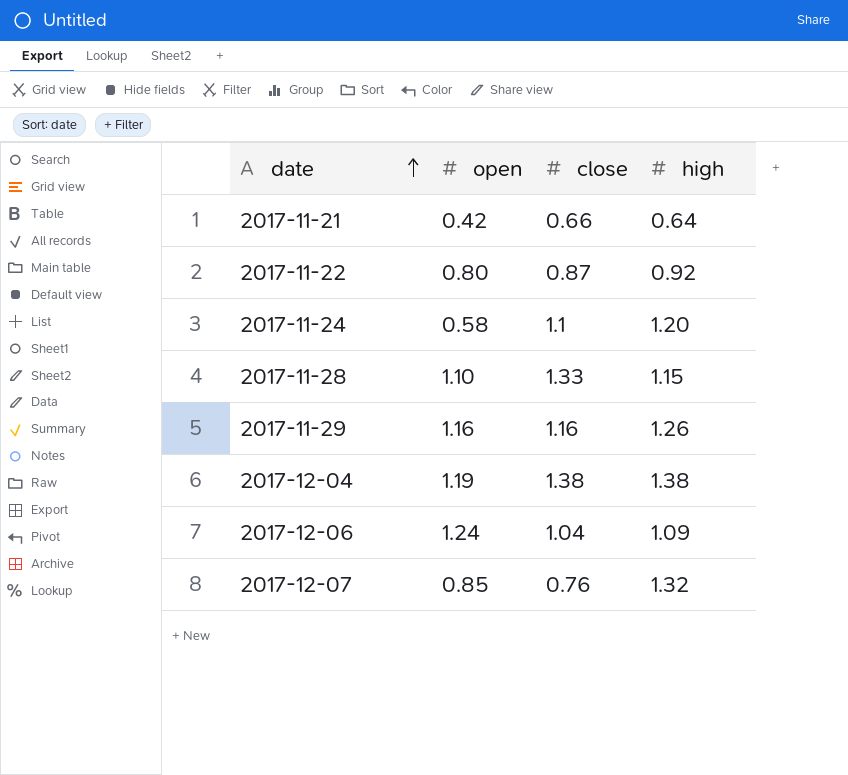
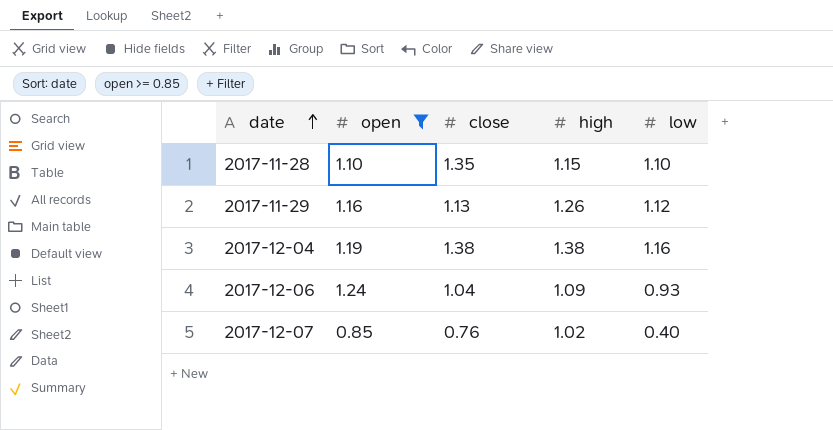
filter: none -> open >= 0.85
column low | position: none -> 5
2017-11-28 | close: 1.33 -> 1.35
2017-11-29 | close: 1.16 -> 1.13
2017-12-07 | high: 1.32 -> 1.02

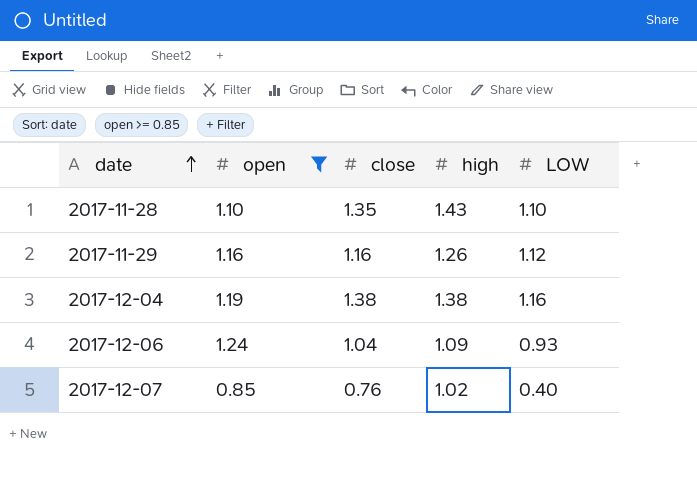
column name: low -> LOW
2017-11-28 | high: 1.15 -> 1.43
2017-11-29 | close: 1.13 -> 1.16

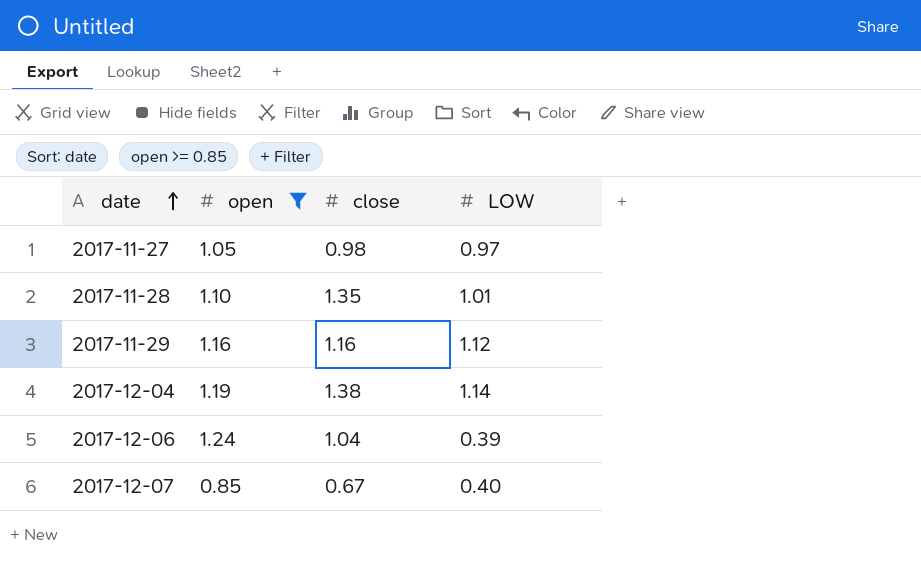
column high | position: 4 -> none
row 2017-11-27: none -> 1.05 | 0.98 | 0.97
2017-11-28 | LOW: 1.10 -> 1.01
2017-12-04 | LOW: 1.16 -> 1.14
2017-12-06 | LOW: 0.93 -> 0.39
2017-12-07 | close: 0.76 -> 0.67

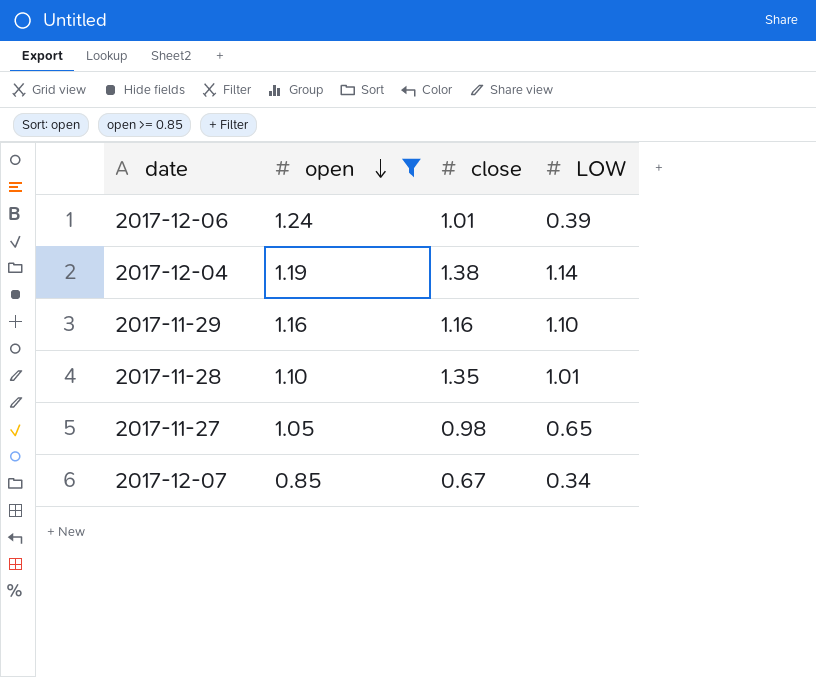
row order: date ascending -> open descending
2017-12-06 | close: 1.04 -> 1.01
2017-11-29 | LOW: 1.12 -> 1.10
2017-11-27 | LOW: 0.97 -> 0.65
2017-12-07 | LOW: 0.40 -> 0.34

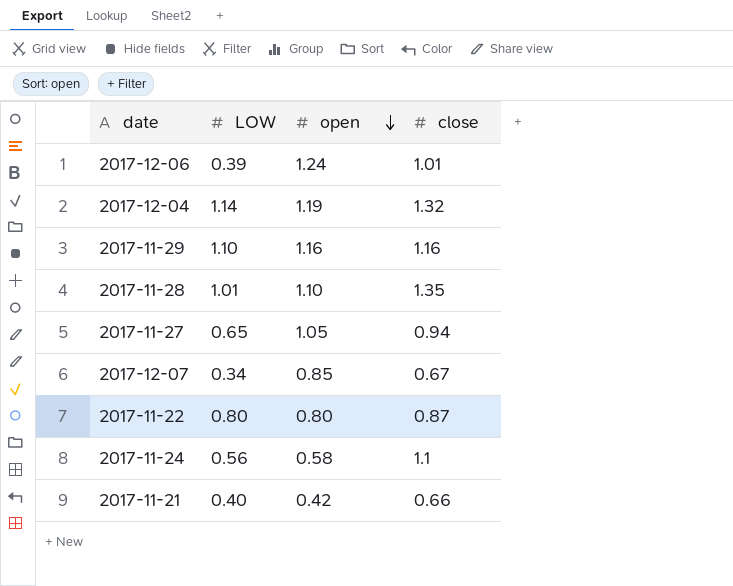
filter: open >= 0.85 -> none
column LOW | position: 4 -> 2
2017-12-04 | close: 1.38 -> 1.32
2017-11-27 | close: 0.98 -> 0.94

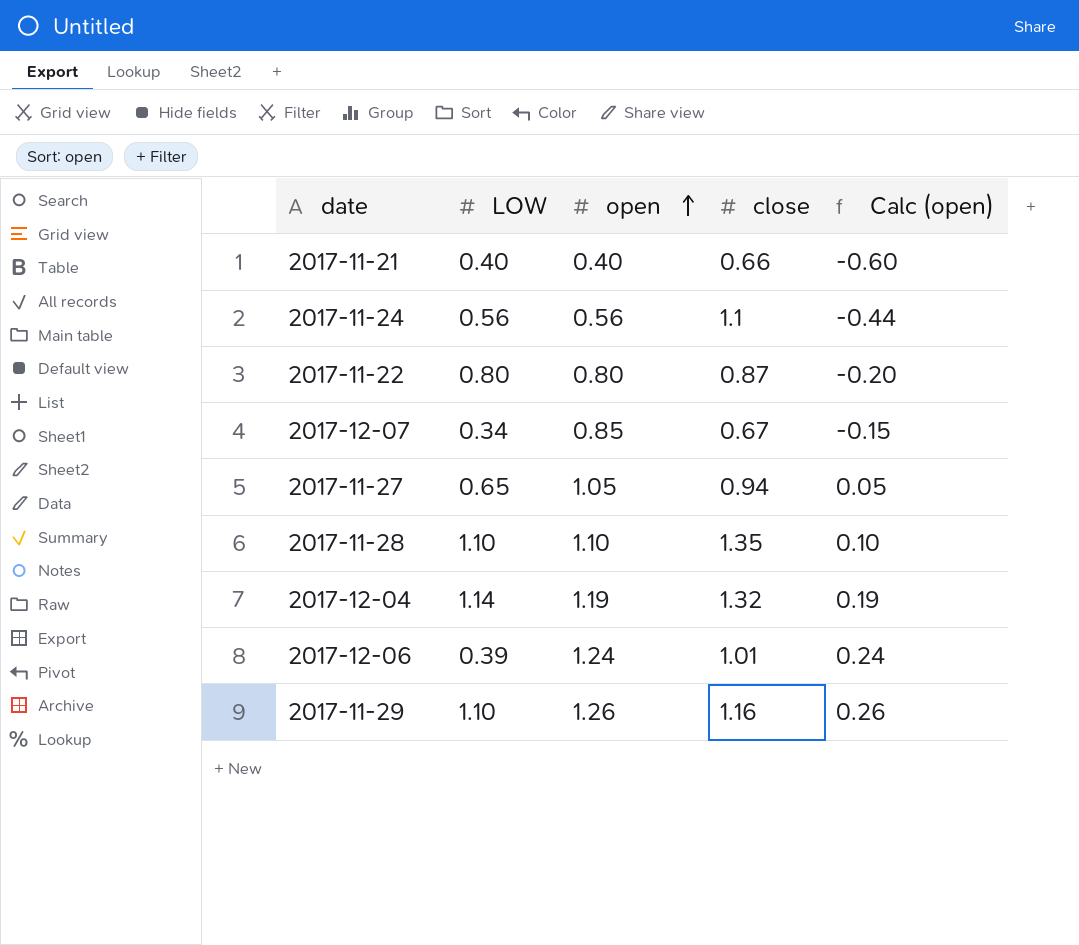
row order: open descending -> open ascending
column Calc (open) | formula: none -> [open] - 1
2017-11-21 | open: 0.42 -> 0.40
2017-11-24 | open: 0.58 -> 0.56
2017-11-28 | LOW: 1.01 -> 1.10
2017-11-29 | open: 1.16 -> 1.26

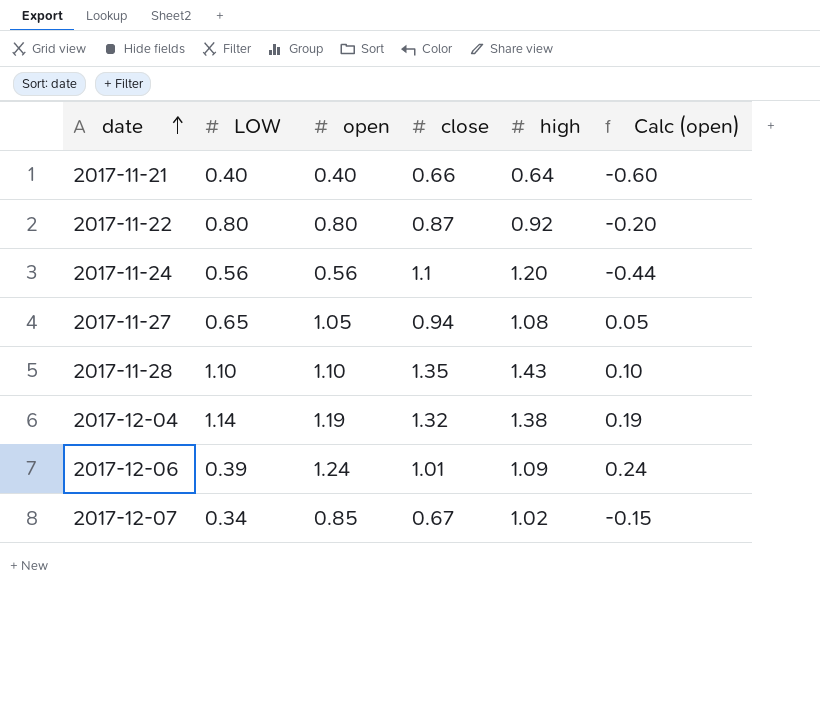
row order: open ascending -> date ascending
column high | position: none -> 5
row 2017-11-29: 1.10 | 1.26 | 1.16 | 0.26 -> none

